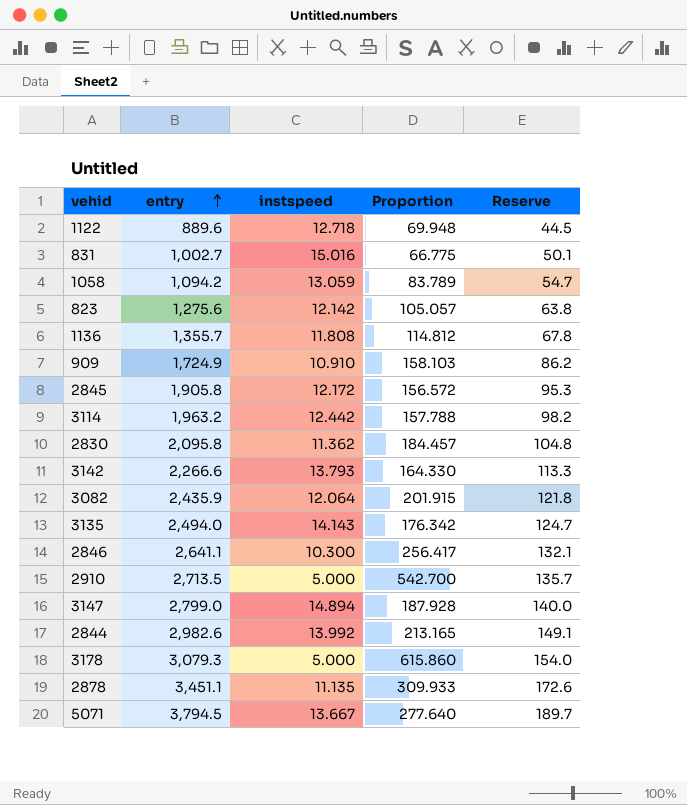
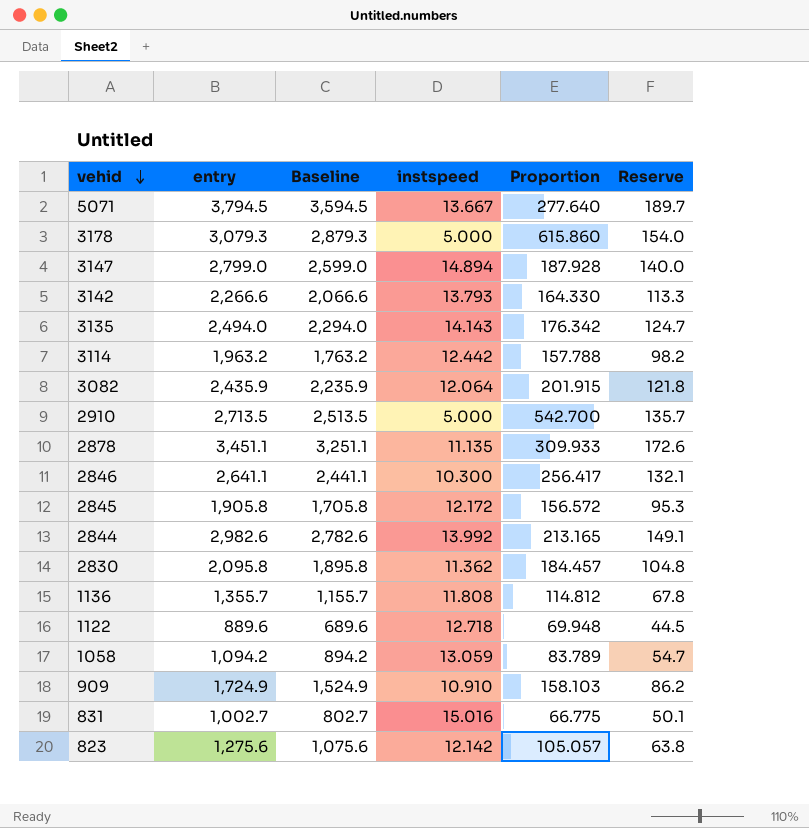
row order: entry ascending -> vehid descending
column Baseline | formula: none -> [entry] - 200

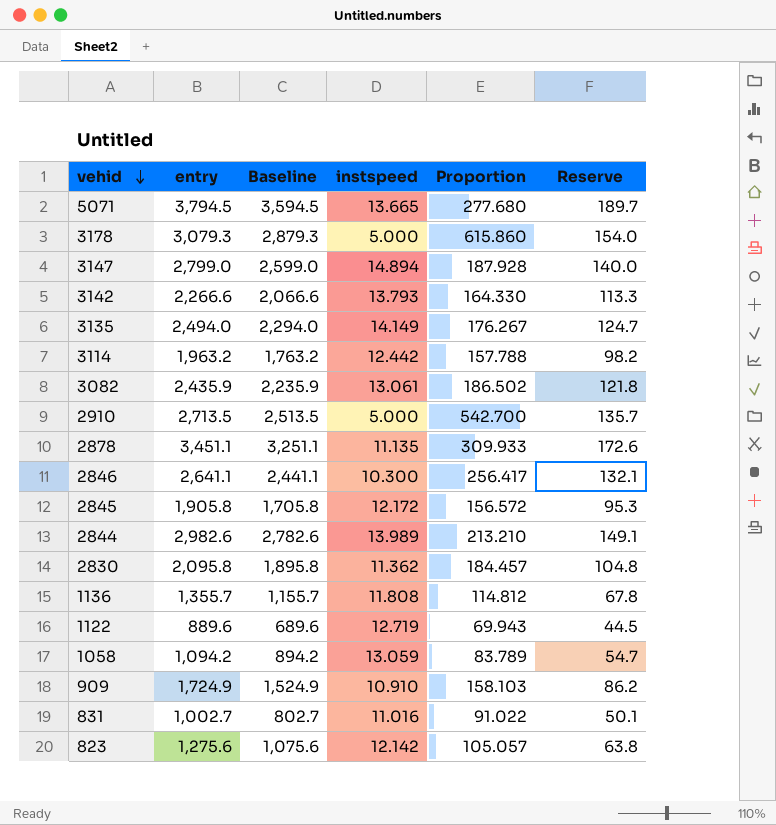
5071 | instspeed: 13.667 -> 13.665
5071 | Proportion: 277.640 -> 277.680
3135 | instspeed: 14.143 -> 14.149
3135 | Proportion: 176.342 -> 176.267
3082 | instspeed: 12.064 -> 13.061
3082 | Proportion: 201.915 -> 186.502
2844 | instspeed: 13.992 -> 13.989
2844 | Proportion: 213.165 -> 213.210
1122 | instspeed: 12.718 -> 12.719
1122 | Proportion: 69.948 -> 69.943
831 | instspeed: 15.016 -> 11.016
831 | Proportion: 66.775 -> 91.022

